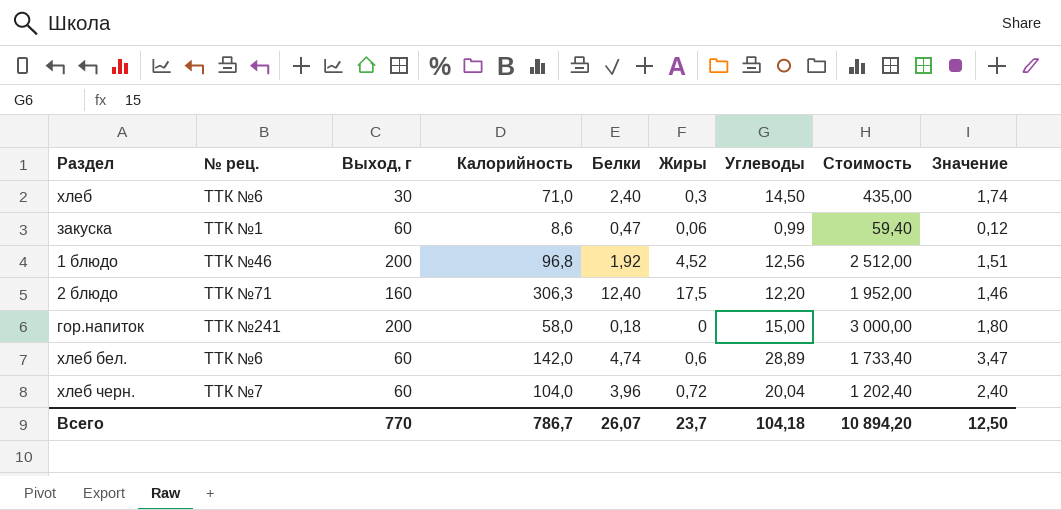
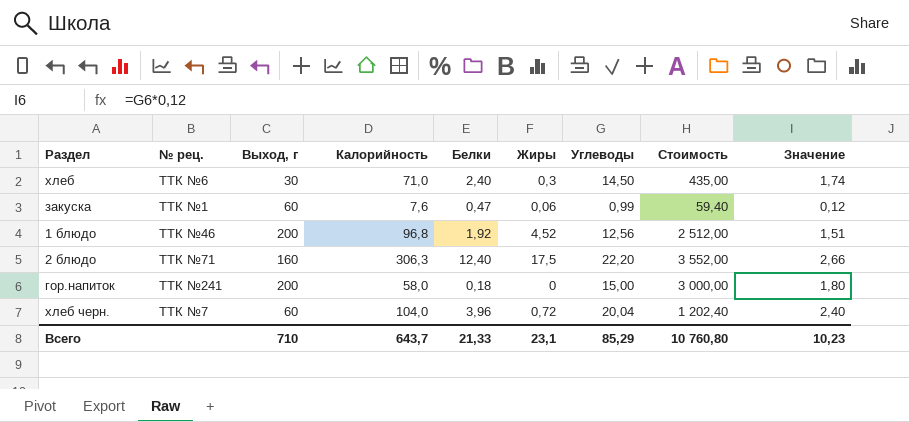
row хлеб бел.: ТТК №6 | 60 | 142,0 | 4,74 | 0,6 | 28,89 | 1 733,40 | 3,47 -> none
закуска | Калорийность: 8,6 -> 7,6
2 блюдо | Углеводы: 12,20 -> 22,20
2 блюдо | Стоимость: 1 952,00 -> 3 552,00
2 блюдо | Значение: 1,46 -> 2,66
Всего | Выход, г: 770 -> 710
Всего | Калорийность: 786,7 -> 643,7
Всего | Белки: 26,07 -> 21,33
Всего | Жиры: 23,7 -> 23,1
Всего | Углеводы: 104,18 -> 85,29
Всего | Стоимость: 10 894,20 -> 10 760,80
Всего | Значение: 12,50 -> 10,23

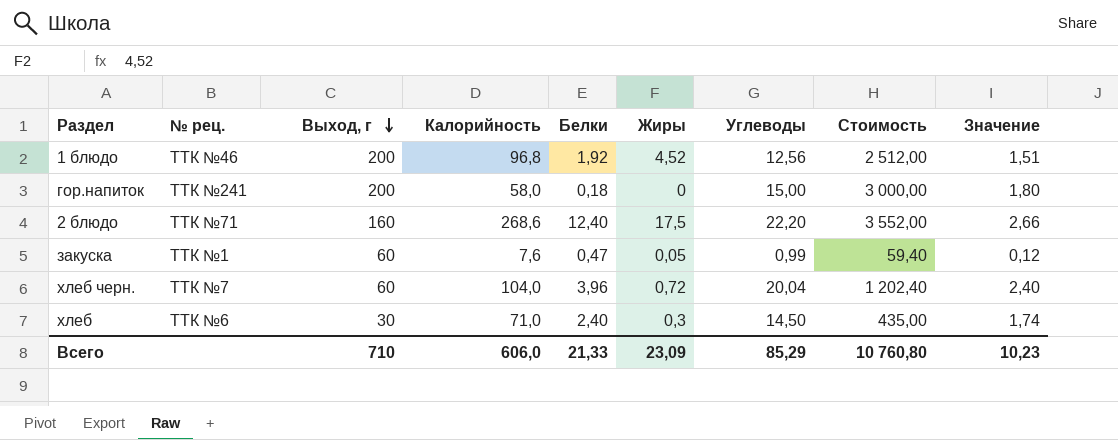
row order: none -> Выход, г descending
2 блюдо | Калорийность: 306,3 -> 268,6
закуска | Жиры: 0,06 -> 0,05
Всего | Калорийность: 643,7 -> 606,0
Всего | Жиры: 23,1 -> 23,09

